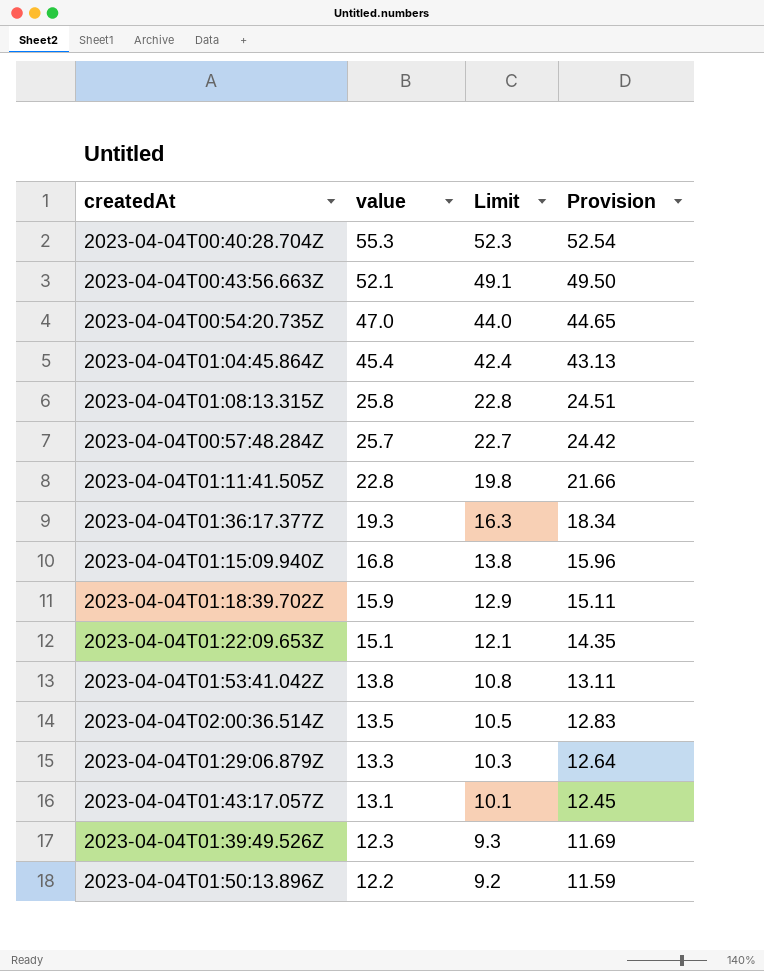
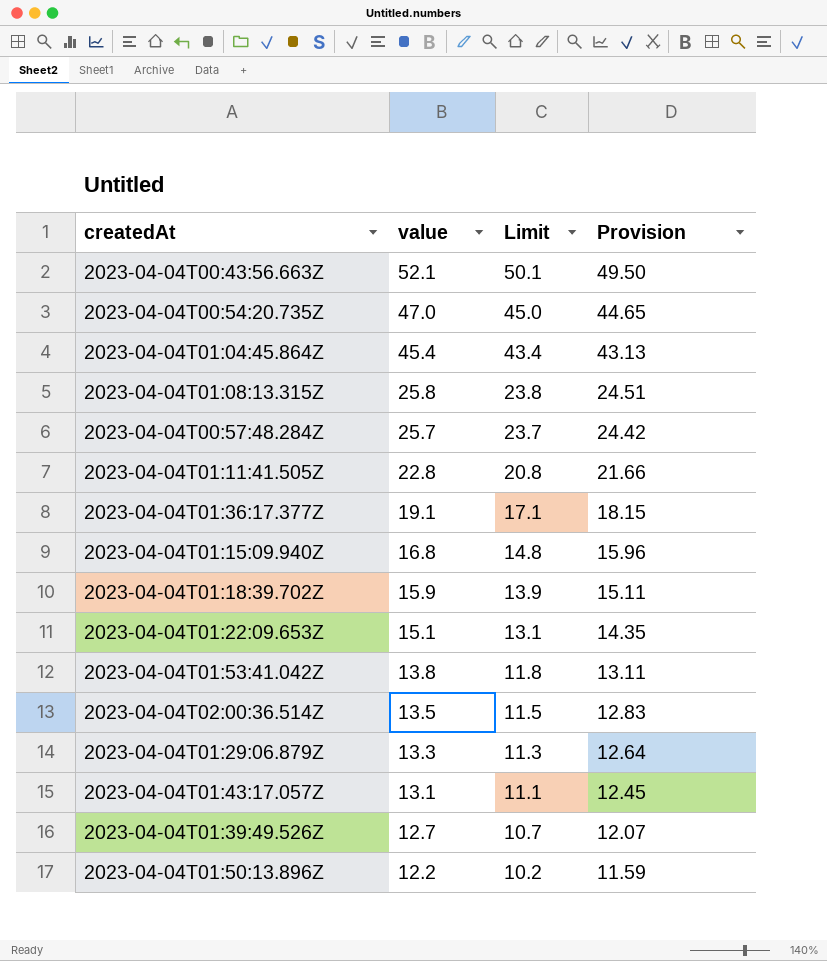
column Limit | formula: [value] - 3 -> [value] - 2
row 2023-04-04T00:40:28.704Z: 55.3 | 52.3 | 52.54 -> none
2023-04-04T01:36:17.377Z | value: 19.3 -> 19.1
2023-04-04T01:36:17.377Z | Provision: 18.34 -> 18.15
2023-04-04T01:39:49.526Z | value: 12.3 -> 12.7
2023-04-04T01:39:49.526Z | Provision: 11.69 -> 12.07

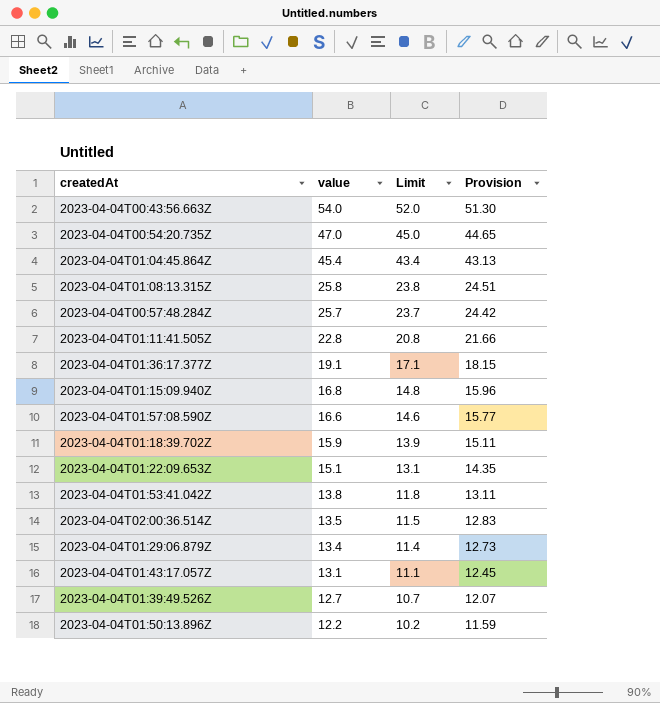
2023-04-04T00:43:56.663Z | value: 52.1 -> 54.0
2023-04-04T00:43:56.663Z | Limit: 50.1 -> 52.0
2023-04-04T00:43:56.663Z | Provision: 49.50 -> 51.30
row 2023-04-04T01:57:08.590Z: none -> 16.6 | 14.6 | 15.77
2023-04-04T01:29:06.879Z | value: 13.3 -> 13.4
2023-04-04T01:29:06.879Z | Limit: 11.3 -> 11.4
2023-04-04T01:29:06.879Z | Provision: 12.64 -> 12.73

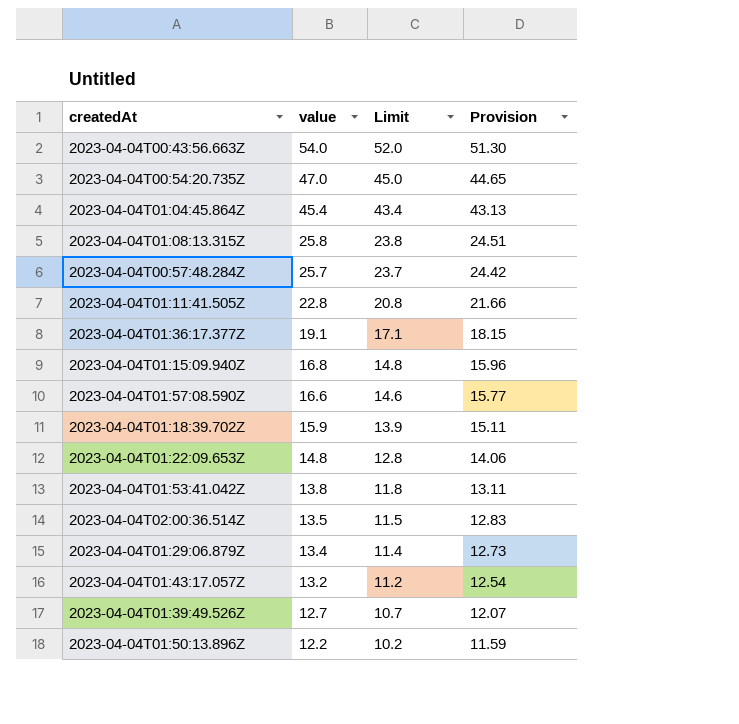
2023-04-04T01:22:09.653Z | value: 15.1 -> 14.8
2023-04-04T01:22:09.653Z | Limit: 13.1 -> 12.8
2023-04-04T01:22:09.653Z | Provision: 14.35 -> 14.06
2023-04-04T01:43:17.057Z | value: 13.1 -> 13.2
2023-04-04T01:43:17.057Z | Limit: 11.1 -> 11.2
2023-04-04T01:43:17.057Z | Provision: 12.45 -> 12.54

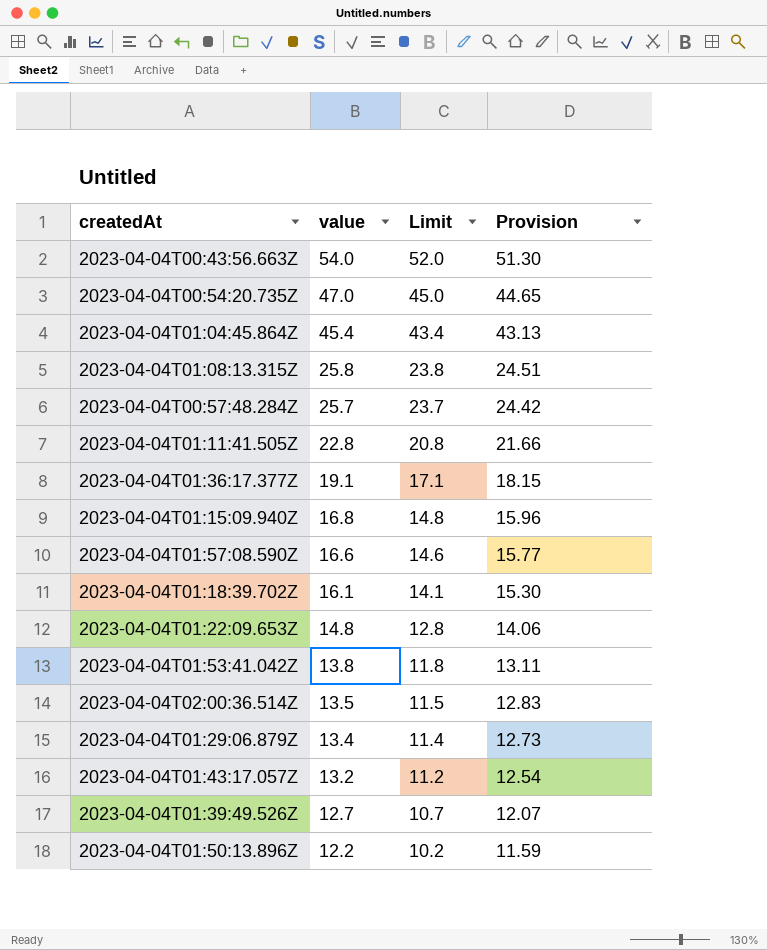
2023-04-04T01:18:39.702Z | value: 15.9 -> 16.1
2023-04-04T01:18:39.702Z | Limit: 13.9 -> 14.1
2023-04-04T01:18:39.702Z | Provision: 15.11 -> 15.30

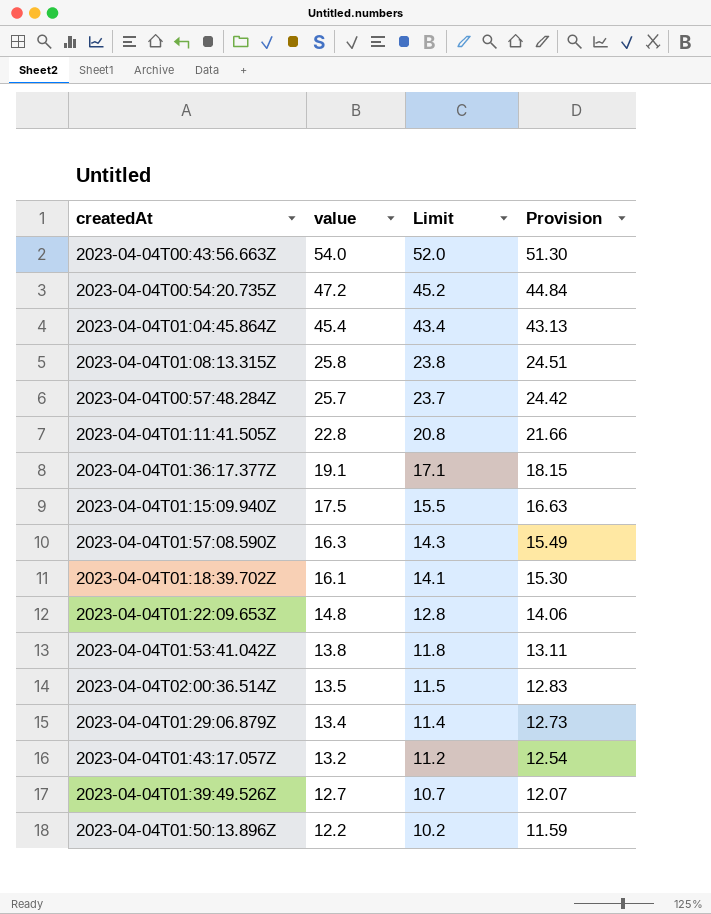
2023-04-04T00:54:20.735Z | value: 47.0 -> 47.2
2023-04-04T00:54:20.735Z | Limit: 45.0 -> 45.2
2023-04-04T00:54:20.735Z | Provision: 44.65 -> 44.84
2023-04-04T01:15:09.940Z | value: 16.8 -> 17.5
2023-04-04T01:15:09.940Z | Limit: 14.8 -> 15.5
2023-04-04T01:15:09.940Z | Provision: 15.96 -> 16.63
2023-04-04T01:57:08.590Z | value: 16.6 -> 16.3
2023-04-04T01:57:08.590Z | Limit: 14.6 -> 14.3
2023-04-04T01:57:08.590Z | Provision: 15.77 -> 15.49

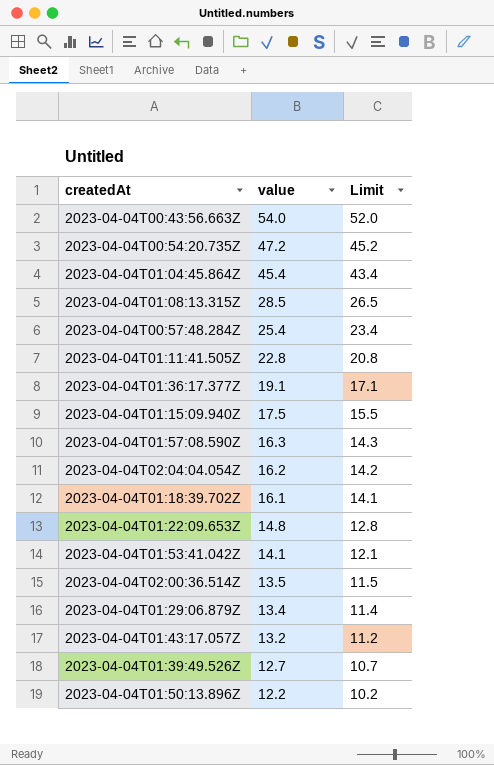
column Provision | formula: [value] * 0.95 -> none
2023-04-04T01:08:13.315Z | value: 25.8 -> 28.5
2023-04-04T01:08:13.315Z | Limit: 23.8 -> 26.5
2023-04-04T00:57:48.284Z | value: 25.7 -> 25.4
2023-04-04T00:57:48.284Z | Limit: 23.7 -> 23.4
row 2023-04-04T02:04:04.054Z: none -> 16.2 | 14.2
2023-04-04T01:53:41.042Z | value: 13.8 -> 14.1
2023-04-04T01:53:41.042Z | Limit: 11.8 -> 12.1

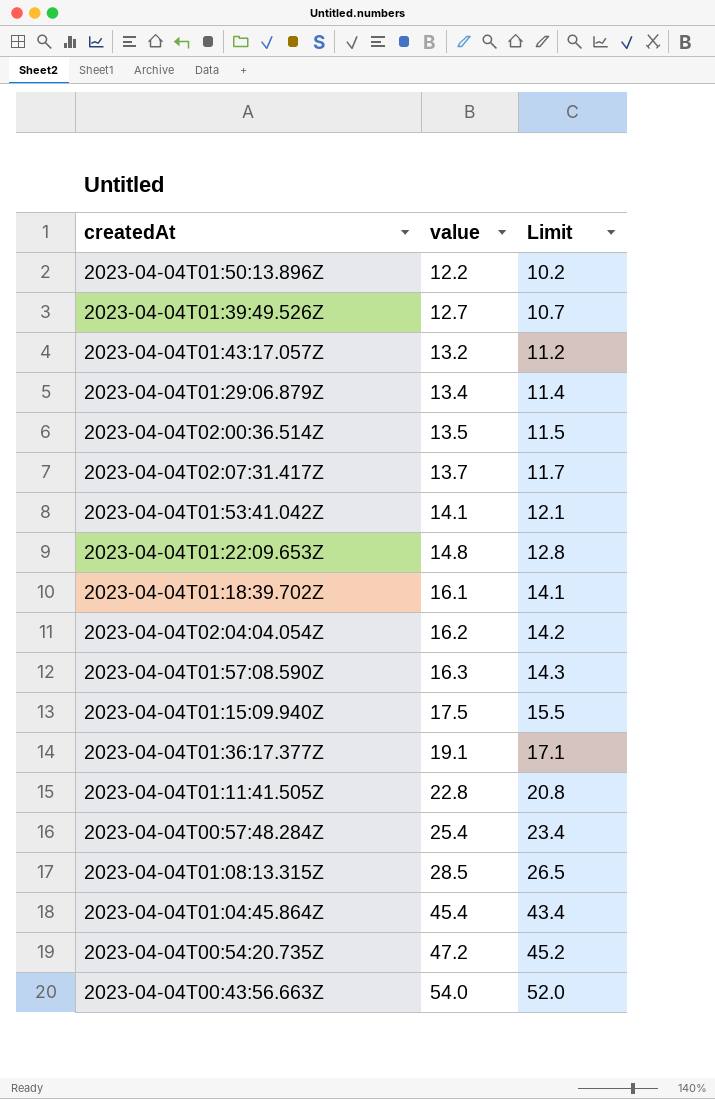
row order: value descending -> value ascending
row 2023-04-04T02:07:31.417Z: none -> 13.7 | 11.7

